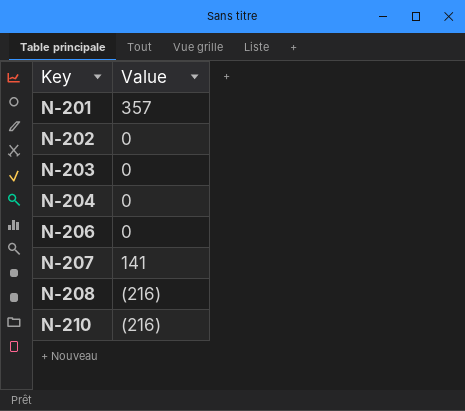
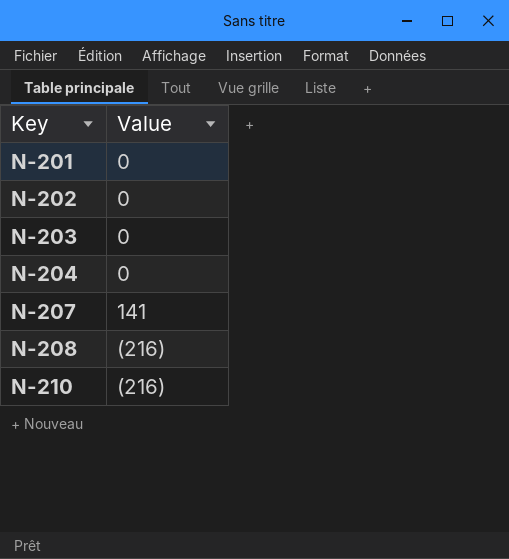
row N-206: 0 -> none
N-201 | Value: 357 -> 0

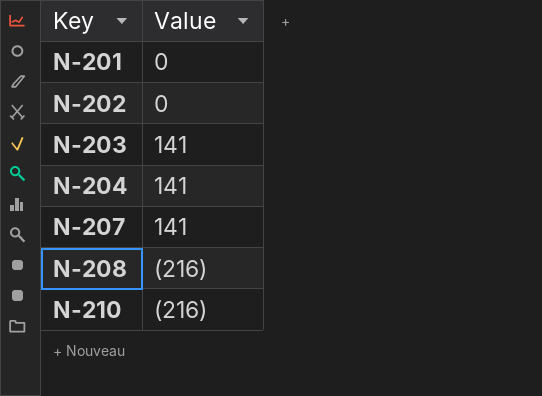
N-203 | Value: 0 -> 141
N-204 | Value: 0 -> 141

